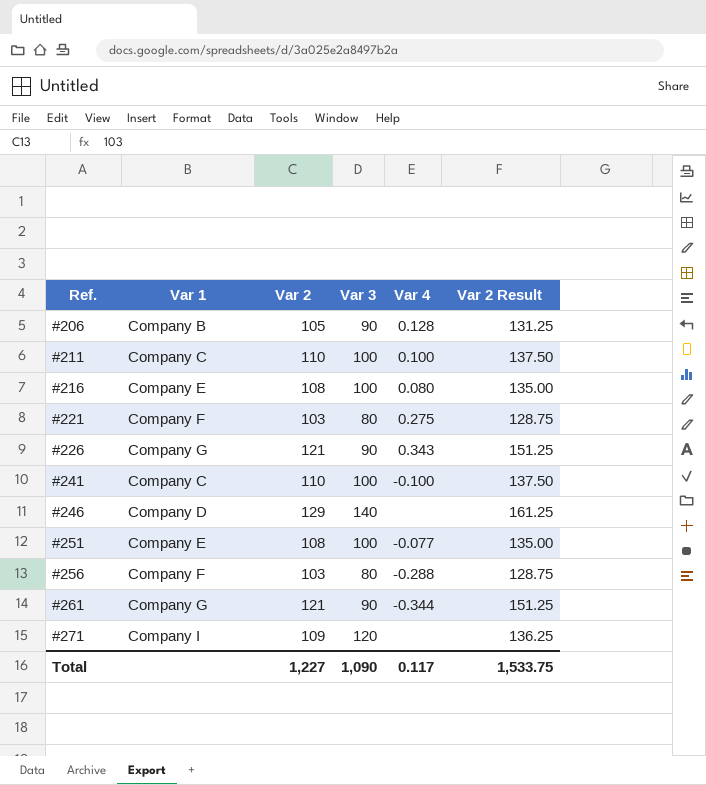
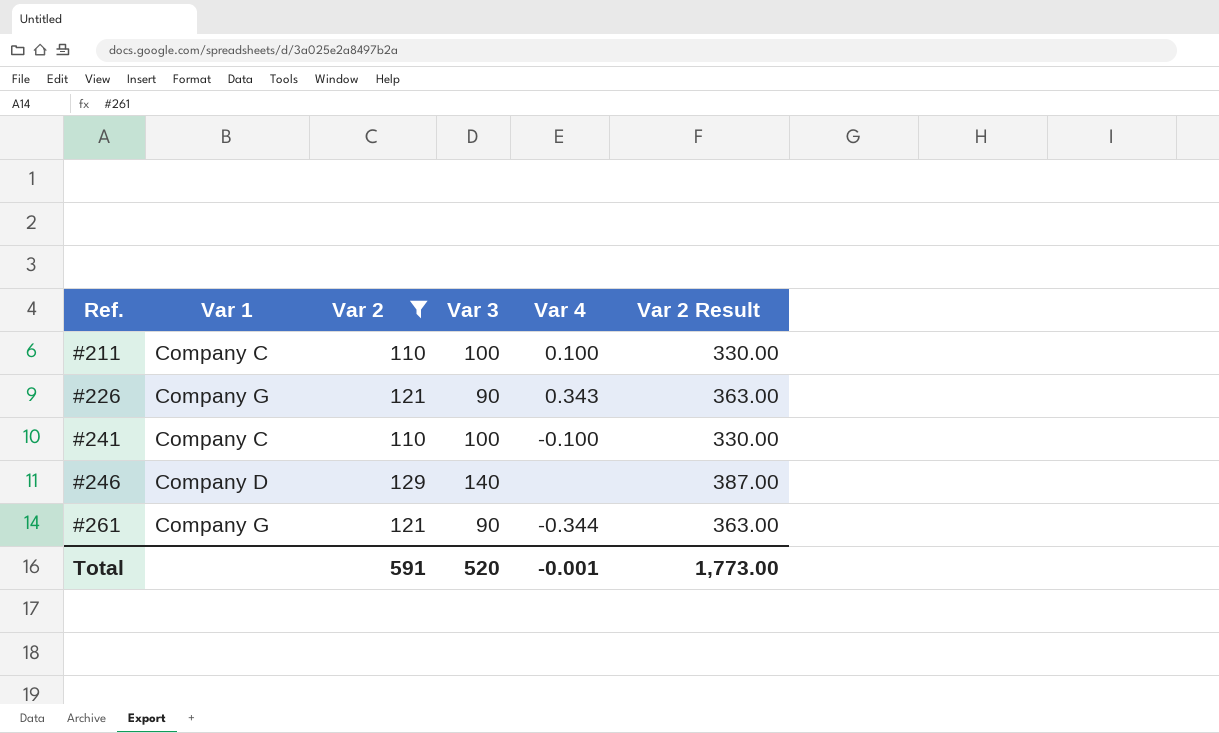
filter: none -> Var 2 >= 110
column Var 2 Result | formula: [Var 2] * 1.25 -> [Var 2] * 3
Total | Var 2: 1,227 -> 591
Total | Var 3: 1,090 -> 520
Total | Var 4: 0.117 -> -0.001
Total | Var 2 Result: 1,533.75 -> 1,773.00

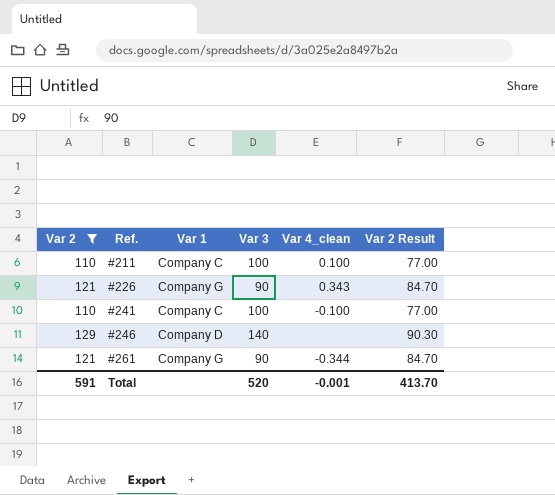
column Var 2 | position: 3 -> 1
column name: Var 4 -> Var 4_clean
column Var 2 Result | formula: [Var 2] * 3 -> [Var 2] * 0.7
Total | Var 2 Result: 1,773.00 -> 413.70

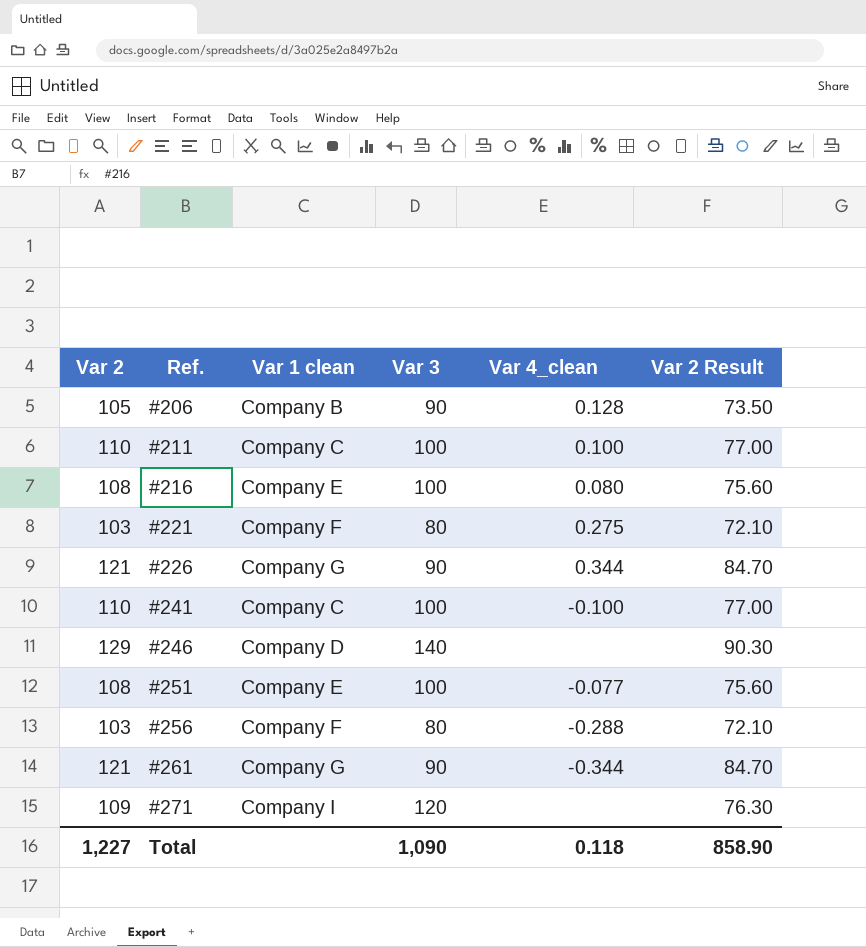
filter: Var 2 >= 110 -> none
column name: Var 1 -> Var 1 clean
#226 | Var 4_clean: 0.343 -> 0.344
Total | Var 2: 591 -> 1,227
Total | Var 3: 520 -> 1,090
Total | Var 4_clean: -0.001 -> 0.118
Total | Var 2 Result: 413.70 -> 858.90

